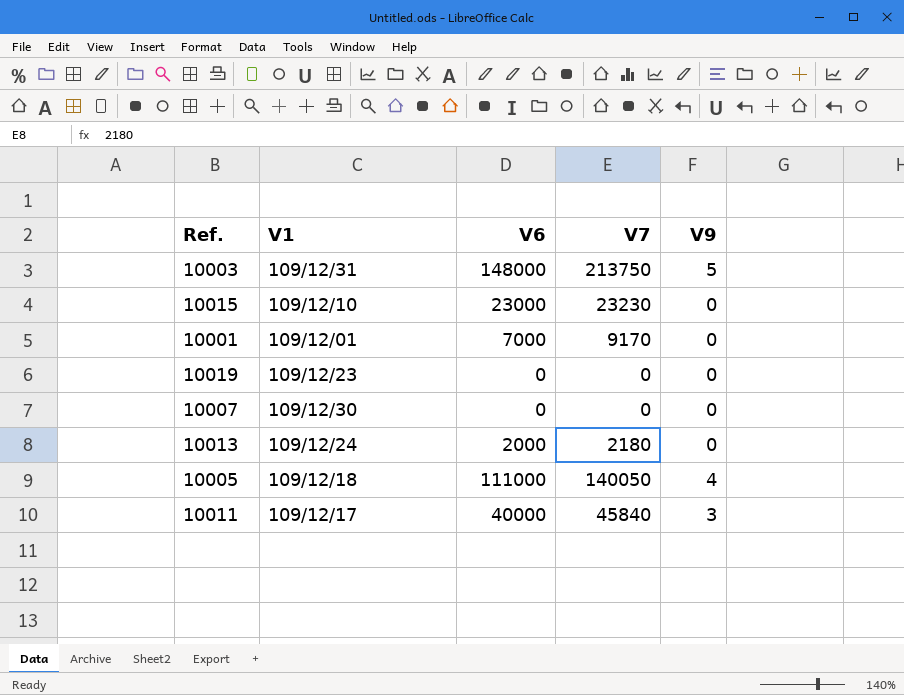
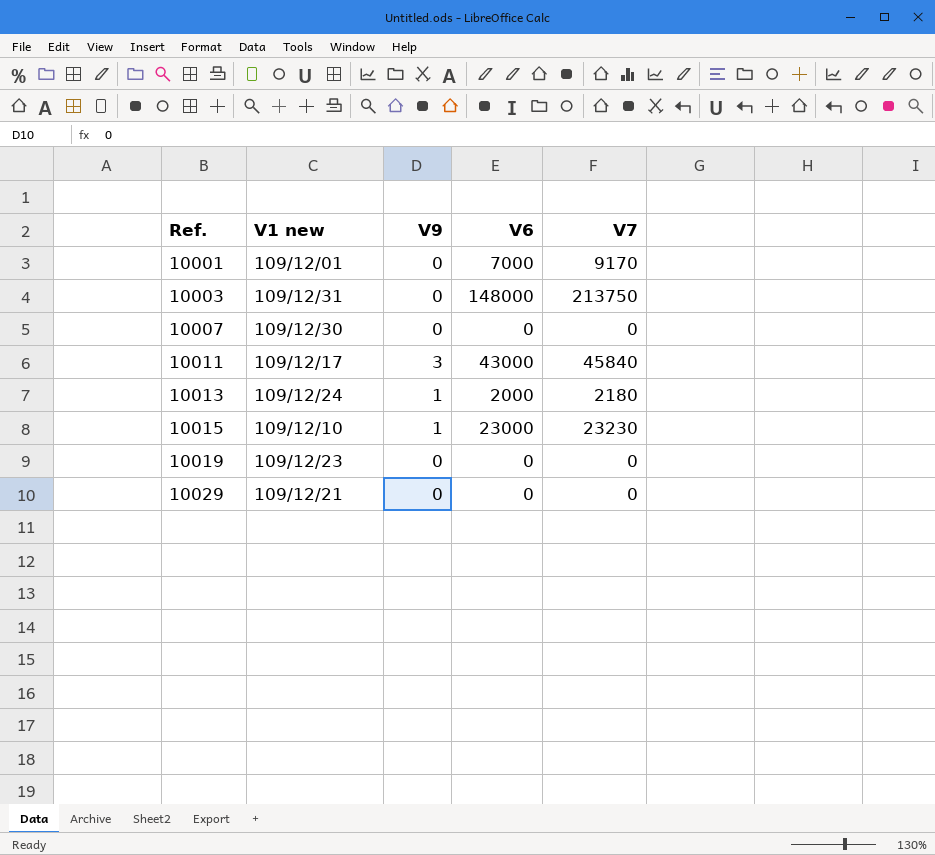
row order: none -> Ref. ascending
column name: V1 -> V1 new
column V9 | position: 5 -> 3
row 10005: 109/12/18 | 111000 | 140050 | 4 -> none
10003 | V9: 5 -> 0
10011 | V6: 40000 -> 43000
10013 | V9: 0 -> 1
10015 | V9: 0 -> 1
row 10029: none -> 109/12/21 | 0 | 0 | 0

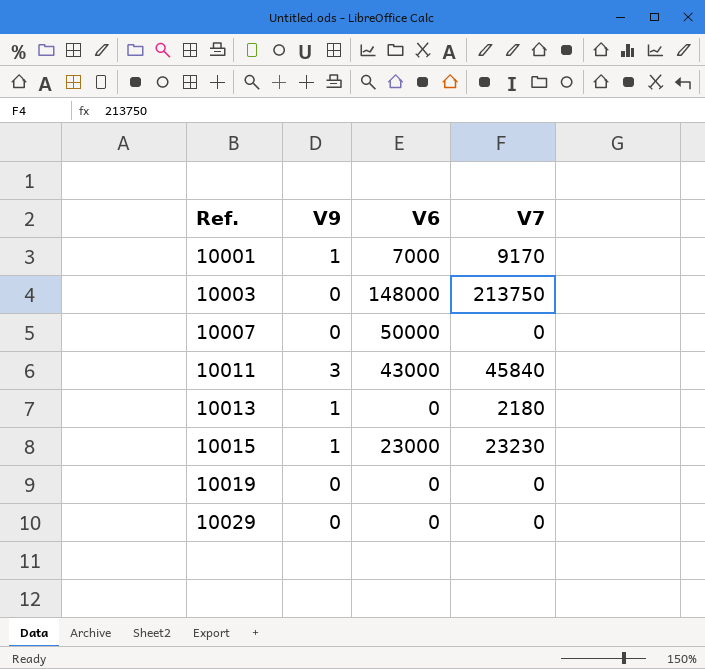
column V1 new | position: 2 -> none
10001 | V9: 0 -> 1
10007 | V6: 0 -> 50000
10013 | V6: 2000 -> 0

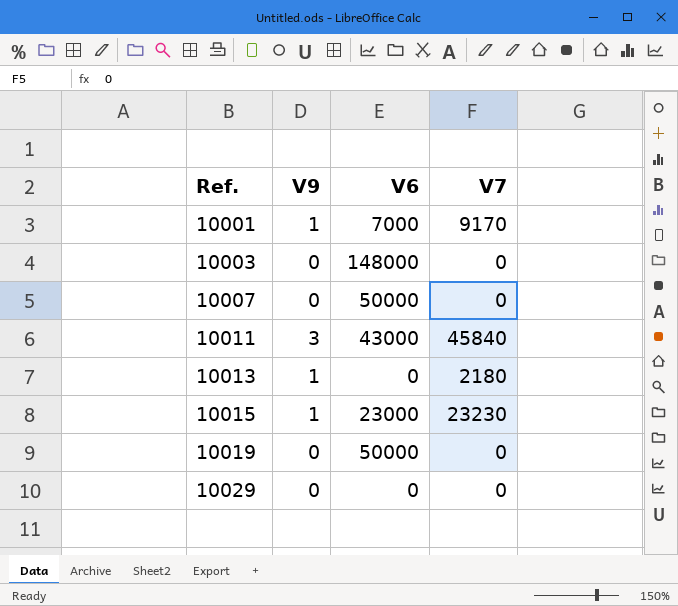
10003 | V7: 213750 -> 0
10019 | V6: 0 -> 50000

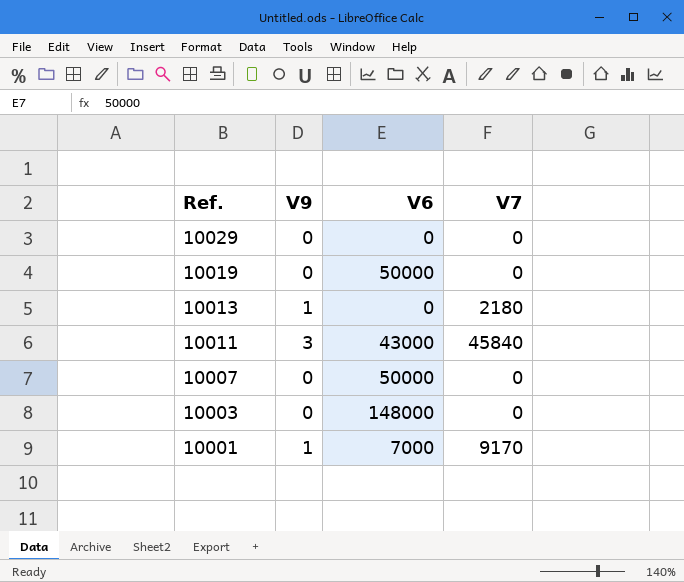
row order: Ref. ascending -> Ref. descending
row 10015: 1 | 23000 | 23230 -> none

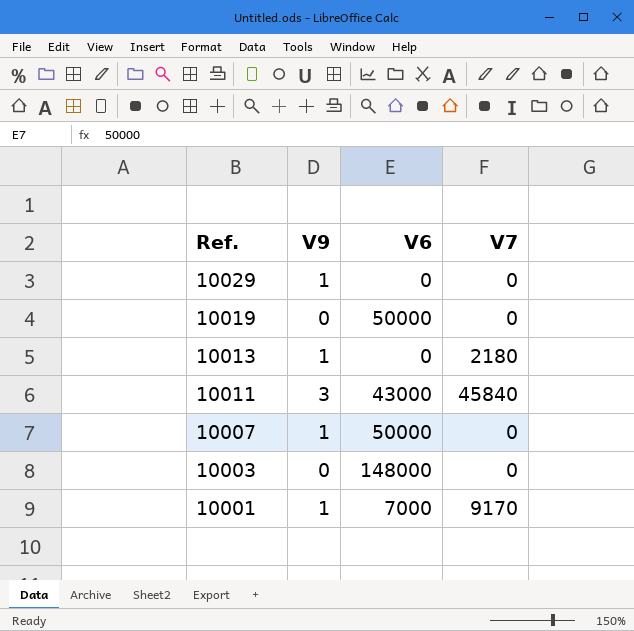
10029 | V9: 0 -> 1
10007 | V9: 0 -> 1

